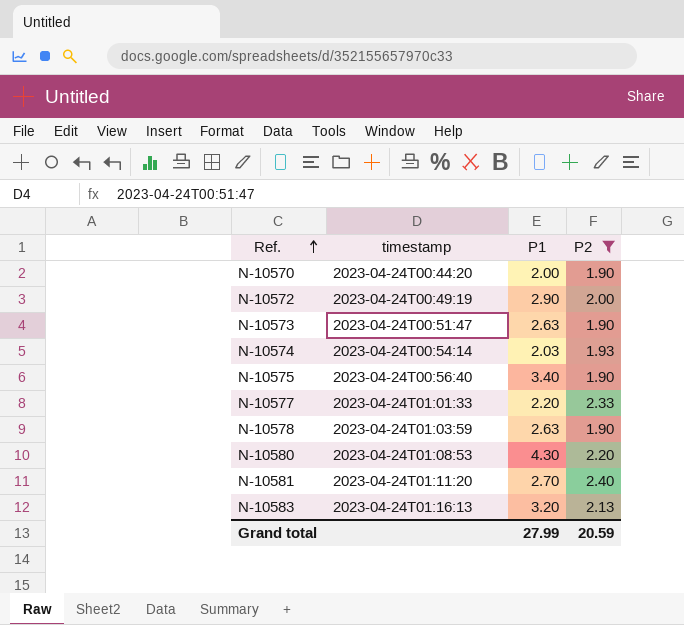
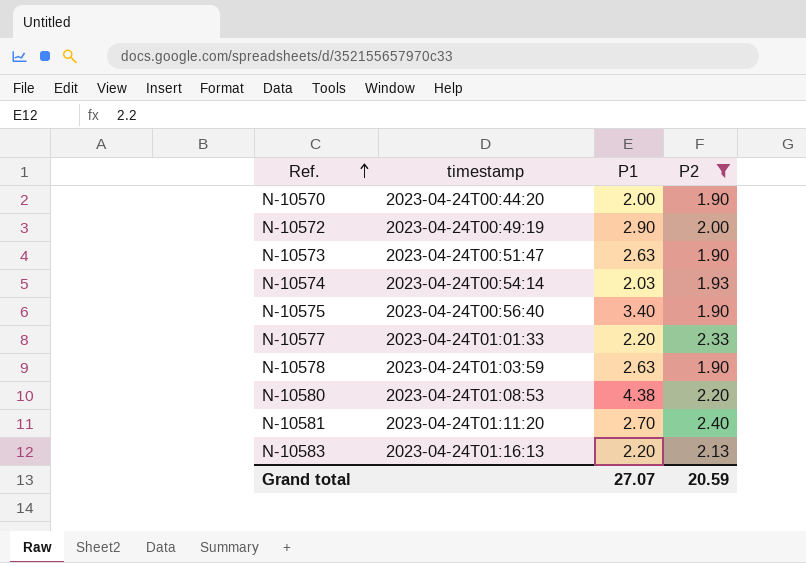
N-10580 | P1: 4.30 -> 4.38
N-10583 | P1: 3.20 -> 2.20
Grand total | P1: 27.99 -> 27.07

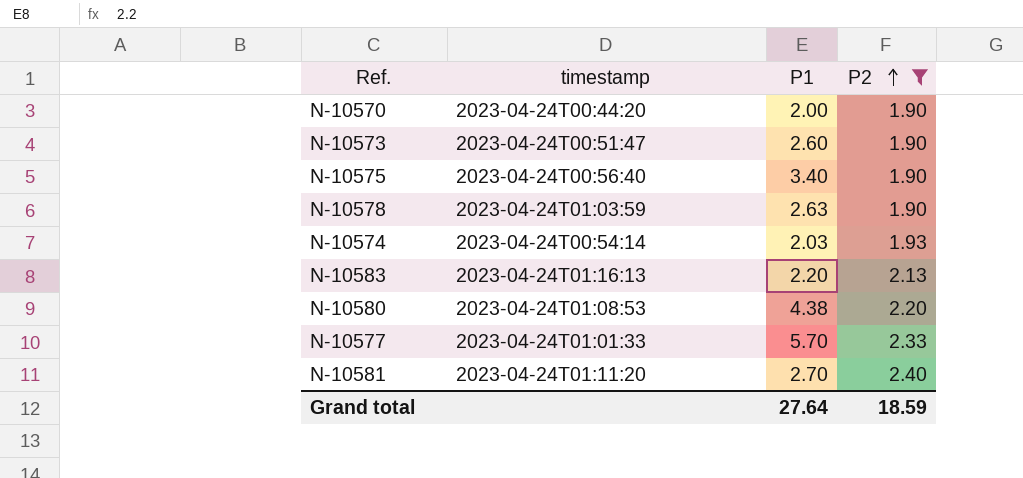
row order: Ref. ascending -> P2 ascending
row N-10572: 2023-04-24T00:49:19 | 2.90 | 2.00 -> none
N-10573 | P1: 2.63 -> 2.60
N-10577 | P1: 2.20 -> 5.70
Grand total | P1: 27.07 -> 27.64
Grand total | P2: 20.59 -> 18.59

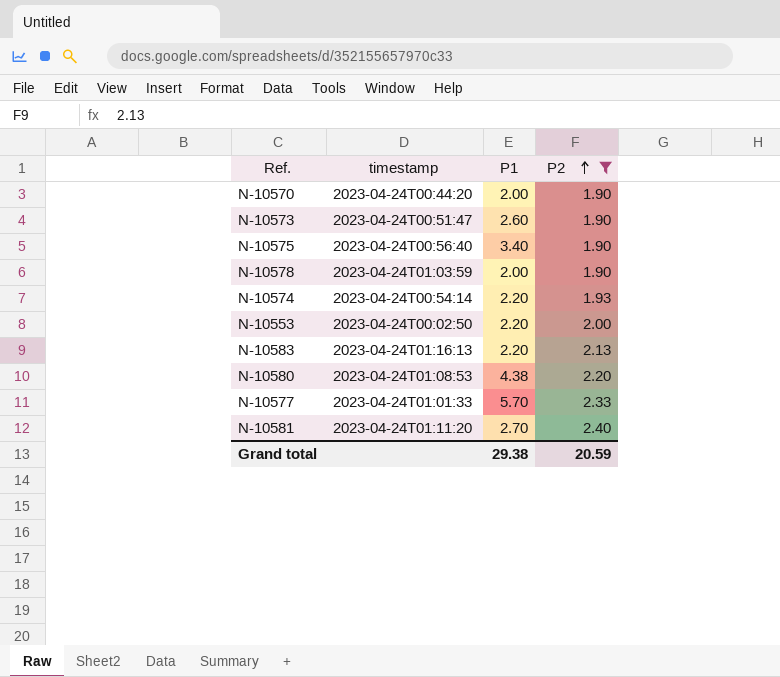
N-10578 | P1: 2.63 -> 2.00
N-10574 | P1: 2.03 -> 2.20
row N-10553: none -> 2023-04-24T00:02:50 | 2.20 | 2.00
Grand total | P1: 27.64 -> 29.38
Grand total | P2: 18.59 -> 20.59

